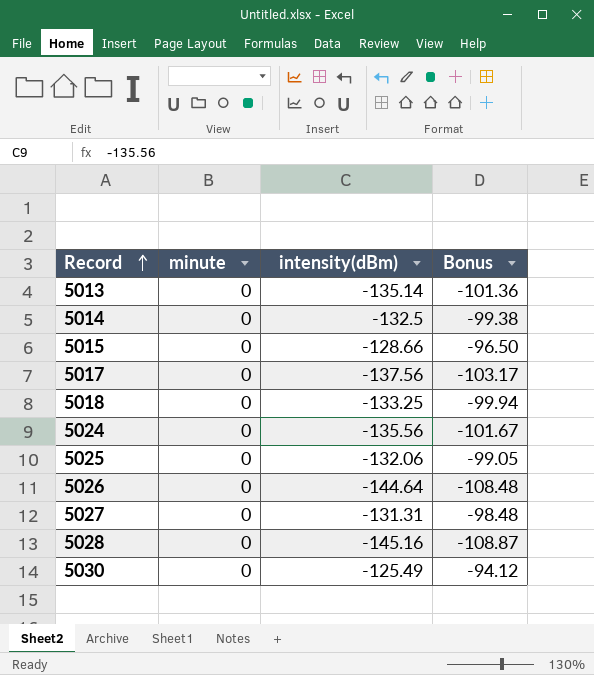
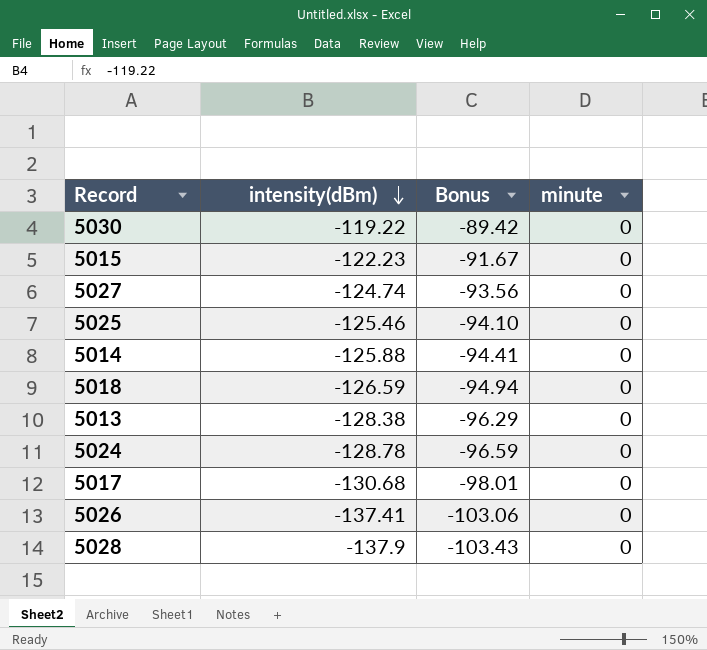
row order: Record ascending -> intensity(dBm) descending
column minute | position: 2 -> 4
5030 | intensity(dBm): -125.49 -> -119.22
5030 | Bonus: -94.12 -> -89.42
5015 | intensity(dBm): -128.66 -> -122.23
5015 | Bonus: -96.50 -> -91.67
5027 | intensity(dBm): -131.31 -> -124.74
5027 | Bonus: -98.48 -> -93.56
5025 | intensity(dBm): -132.06 -> -125.46
5025 | Bonus: -99.05 -> -94.10
5014 | intensity(dBm): -132.5 -> -125.88
5014 | Bonus: -99.38 -> -94.41
5018 | intensity(dBm): -133.25 -> -126.59
5018 | Bonus: -99.94 -> -94.94
5013 | intensity(dBm): -135.14 -> -128.38
5013 | Bonus: -101.36 -> -96.29
5024 | intensity(dBm): -135.56 -> -128.78
5024 | Bonus: -101.67 -> -96.59
5017 | intensity(dBm): -137.56 -> -130.68
5017 | Bonus: -103.17 -> -98.01
5026 | intensity(dBm): -144.64 -> -137.41
5026 | Bonus: -108.48 -> -103.06
5028 | intensity(dBm): -145.16 -> -137.9
5028 | Bonus: -108.87 -> -103.43

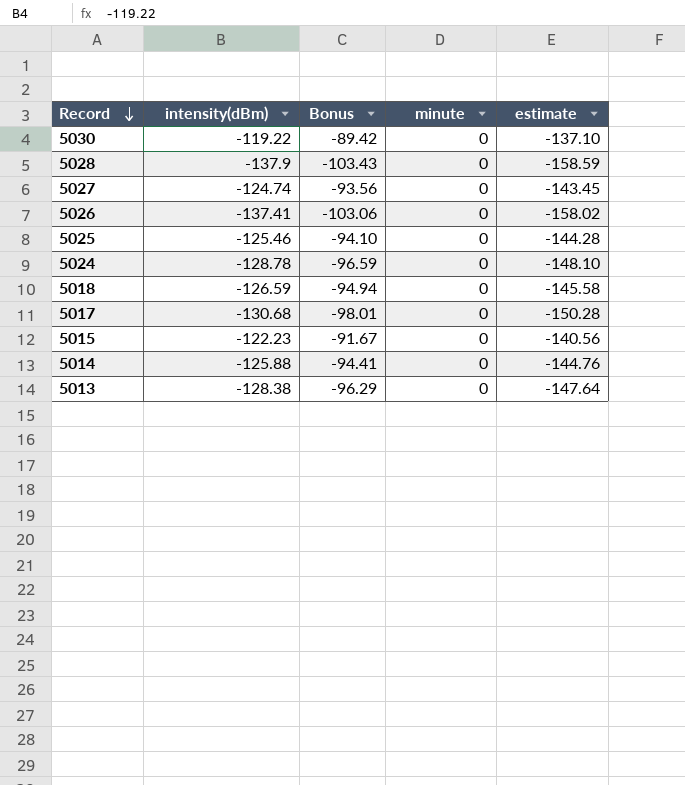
row order: intensity(dBm) descending -> Record descending
column estimate | formula: none -> [intensity(dBm)] * 1.15

